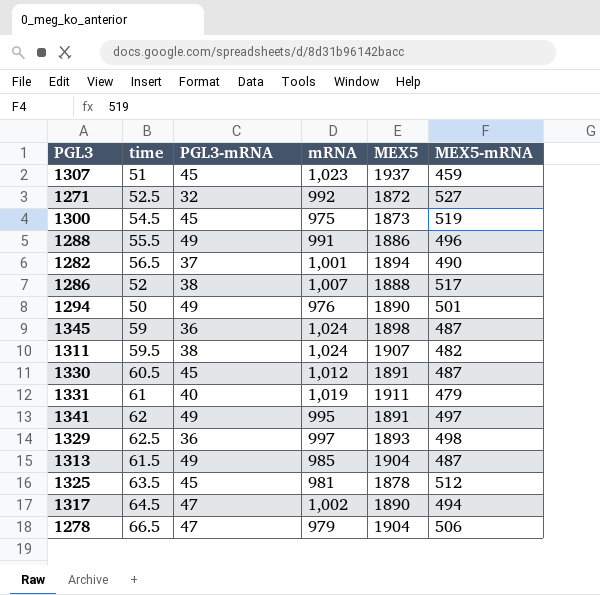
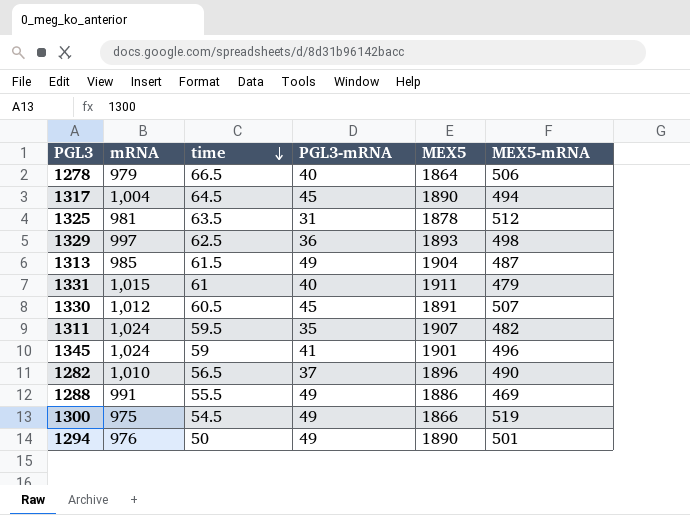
row order: none -> time descending
column mRNA | position: 4 -> 2
row 1307: 51 | 45 | 1,023 | 1937 | 459 -> none
row 1271: 52.5 | 32 | 992 | 1872 | 527 -> none
row 1286: 52 | 38 | 1,007 | 1888 | 517 -> none
row 1341: 62 | 49 | 995 | 1891 | 497 -> none
1278 | PGL3-mRNA: 47 -> 40
1278 | MEX5: 1904 -> 1864
1317 | mRNA: 1,002 -> 1,004
1317 | PGL3-mRNA: 47 -> 45
1325 | PGL3-mRNA: 45 -> 31
1331 | mRNA: 1,019 -> 1,015
1330 | MEX5-mRNA: 487 -> 507
1311 | PGL3-mRNA: 38 -> 35
1345 | PGL3-mRNA: 36 -> 41
1345 | MEX5: 1898 -> 1901
1345 | MEX5-mRNA: 487 -> 496
1282 | mRNA: 1,001 -> 1,010
1282 | MEX5: 1894 -> 1896
1288 | MEX5-mRNA: 496 -> 469
1300 | PGL3-mRNA: 45 -> 49
1300 | MEX5: 1873 -> 1866

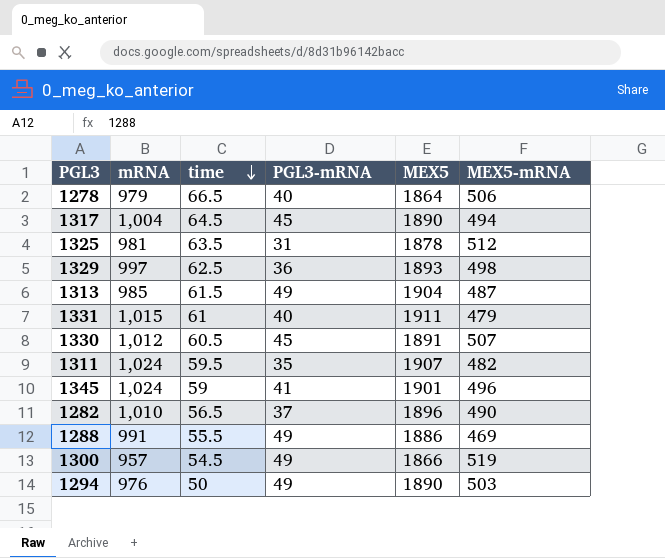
1300 | mRNA: 975 -> 957
1294 | MEX5-mRNA: 501 -> 503

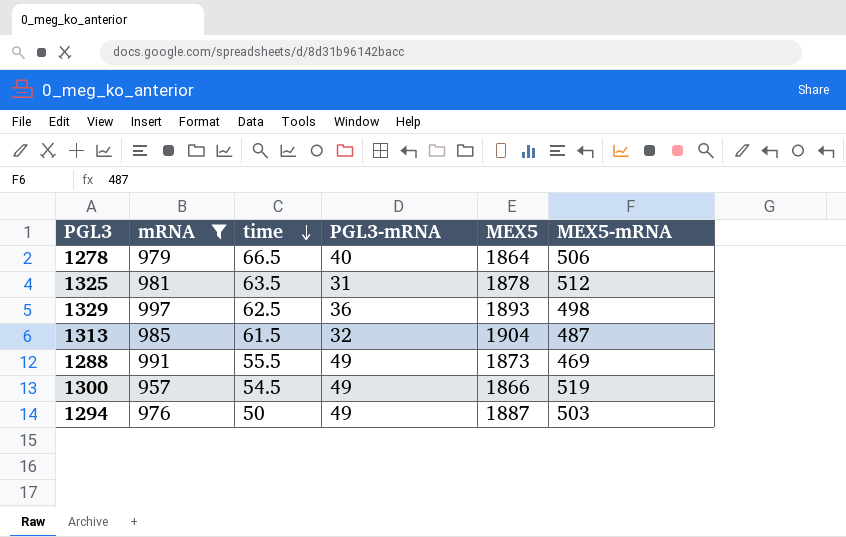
filter: none -> mRNA <= 997
1313 | PGL3-mRNA: 49 -> 32
1288 | MEX5: 1886 -> 1873
1294 | MEX5: 1890 -> 1887

